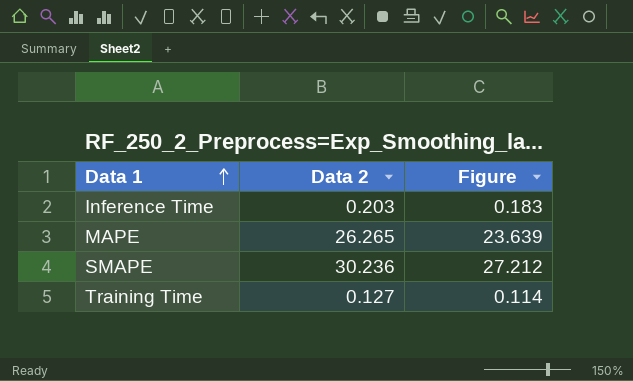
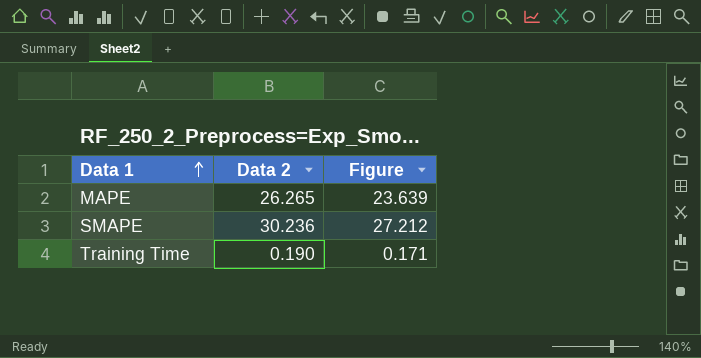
row Inference Time: 0.203 | 0.183 -> none
Training Time | Data 2: 0.127 -> 0.190
Training Time | Figure: 0.114 -> 0.171

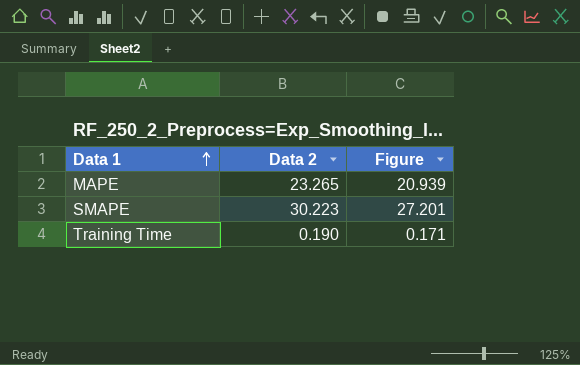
MAPE | Data 2: 26.265 -> 23.265
MAPE | Figure: 23.639 -> 20.939
SMAPE | Data 2: 30.236 -> 30.223
SMAPE | Figure: 27.212 -> 27.201

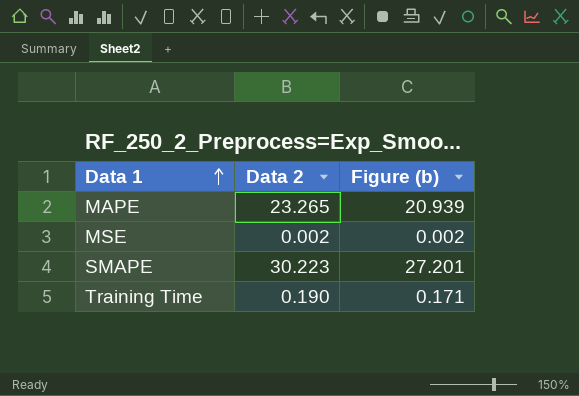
column name: Figure -> Figure (b)
row MSE: none -> 0.002 | 0.002

